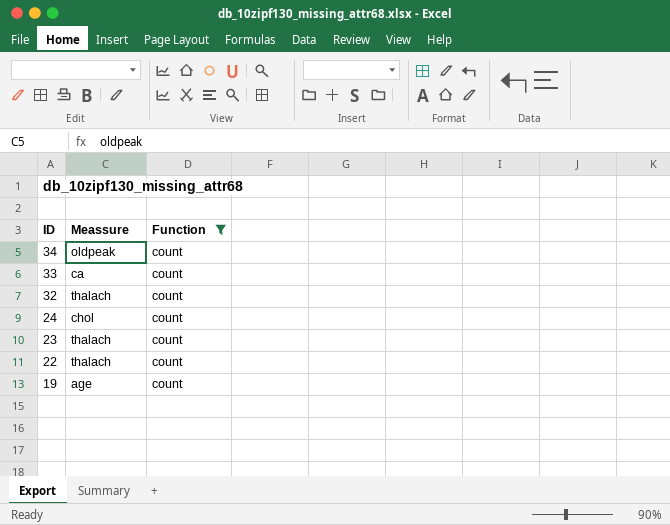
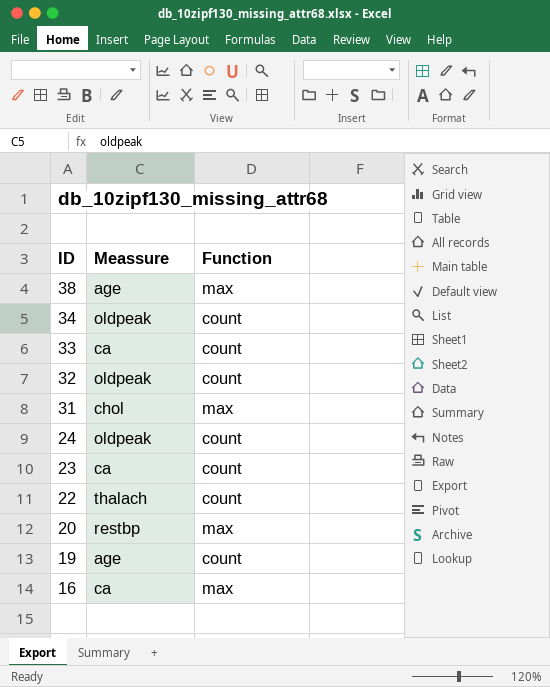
filter: Function = count -> none
32 | Meassure: thalach -> oldpeak
24 | Meassure: chol -> oldpeak
23 | Meassure: thalach -> ca

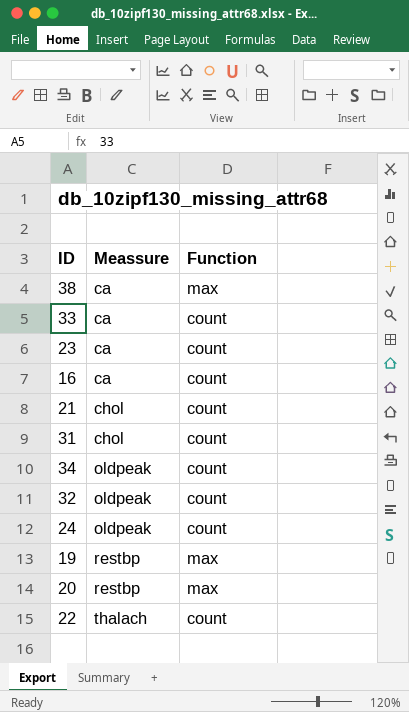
row order: ID descending -> Meassure ascending
38 | Meassure: age -> ca
16 | Function: max -> count
row 21: none -> chol | count
31 | Function: max -> count
19 | Meassure: age -> restbp
19 | Function: count -> max

